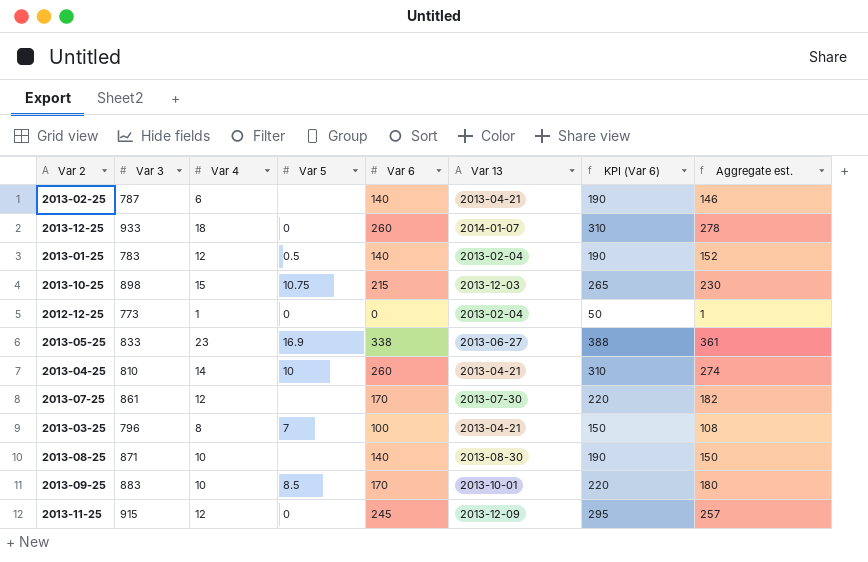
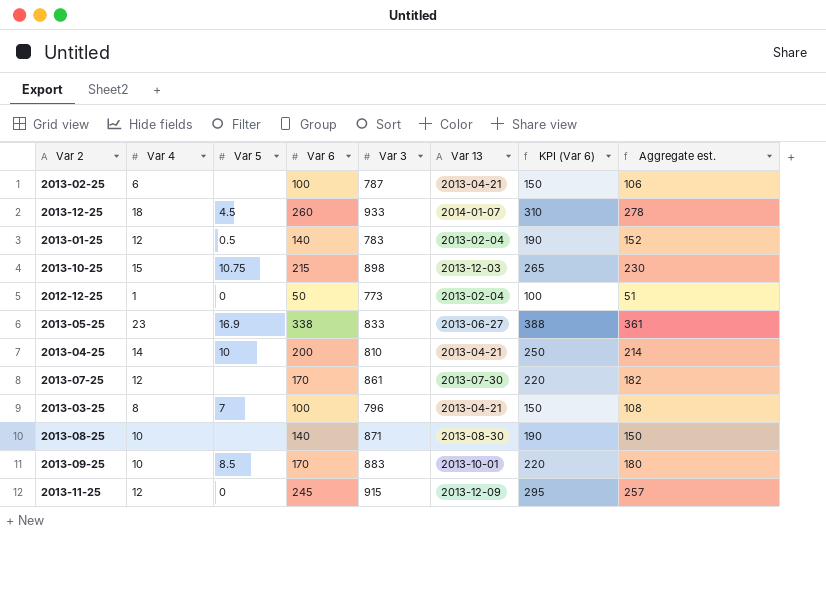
column Var 3 | position: 2 -> 5
2013-02-25 | Var 6: 140 -> 100
2013-02-25 | KPI (Var 6): 190 -> 150
2013-02-25 | Aggregate est.: 146 -> 106
2013-12-25 | Var 5: 0 -> 4.5
2012-12-25 | Var 6: 0 -> 50
2012-12-25 | KPI (Var 6): 50 -> 100
2012-12-25 | Aggregate est.: 1 -> 51
2013-04-25 | Var 6: 260 -> 200
2013-04-25 | KPI (Var 6): 310 -> 250
2013-04-25 | Aggregate est.: 274 -> 214

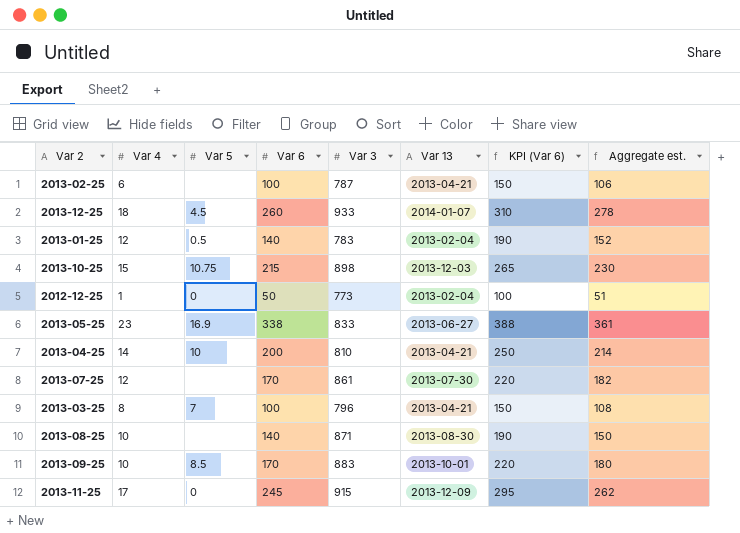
2013-11-25 | Var 4: 12 -> 17
2013-11-25 | Aggregate est.: 257 -> 262

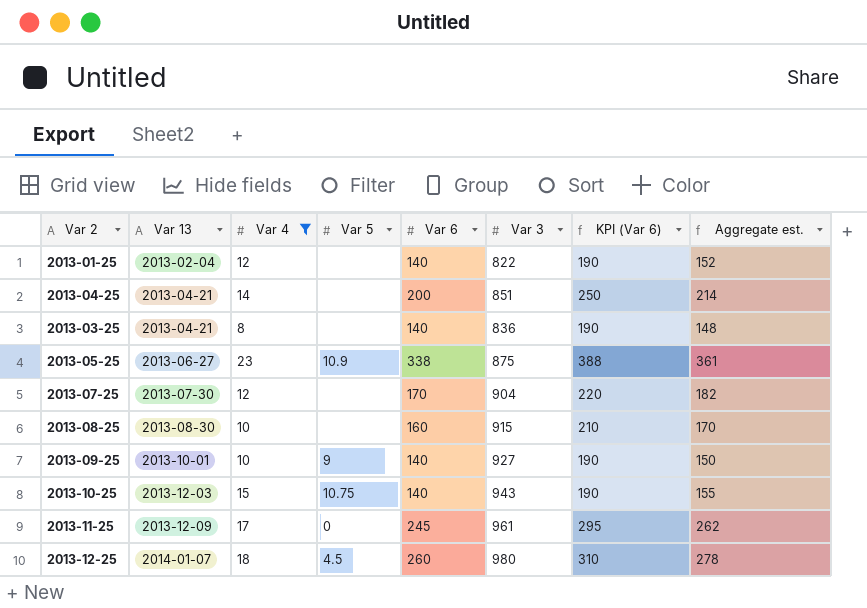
filter: none -> Var 4 >= 8
row order: none -> Var 13 ascending
column Var 13 | position: 6 -> 2
2013-01-25 | Var 5: 0.5 -> none
2013-01-25 | Var 3: 783 -> 822
2013-04-25 | Var 5: 10 -> none
2013-04-25 | Var 3: 810 -> 851
2013-03-25 | Var 5: 7 -> none
2013-03-25 | Var 6: 100 -> 140
2013-03-25 | Var 3: 796 -> 836
2013-03-25 | KPI (Var 6): 150 -> 190
2013-03-25 | Aggregate est.: 108 -> 148
2013-05-25 | Var 5: 16.9 -> 10.9
2013-05-25 | Var 3: 833 -> 875
2013-07-25 | Var 3: 861 -> 904
2013-08-25 | Var 6: 140 -> 160
2013-08-25 | Var 3: 871 -> 915
2013-08-25 | KPI (Var 6): 190 -> 210
2013-08-25 | Aggregate est.: 150 -> 170
2013-09-25 | Var 5: 8.5 -> 9
2013-09-25 | Var 6: 170 -> 140
2013-09-25 | Var 3: 883 -> 927
2013-09-25 | KPI (Var 6): 220 -> 190
2013-09-25 | Aggregate est.: 180 -> 150
2013-10-25 | Var 6: 215 -> 140
2013-10-25 | Var 3: 898 -> 943
2013-10-25 | KPI (Var 6): 265 -> 190
2013-10-25 | Aggregate est.: 230 -> 155
2013-11-25 | Var 3: 915 -> 961
2013-12-25 | Var 3: 933 -> 980

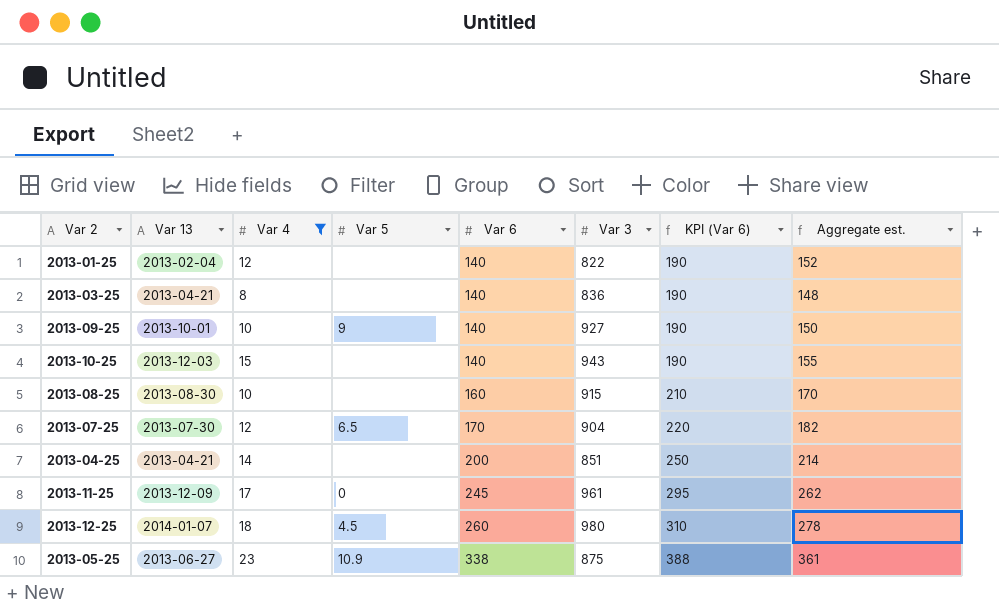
row order: Var 13 ascending -> Var 6 ascending
2013-10-25 | Var 5: 10.75 -> none
2013-07-25 | Var 5: none -> 6.5

